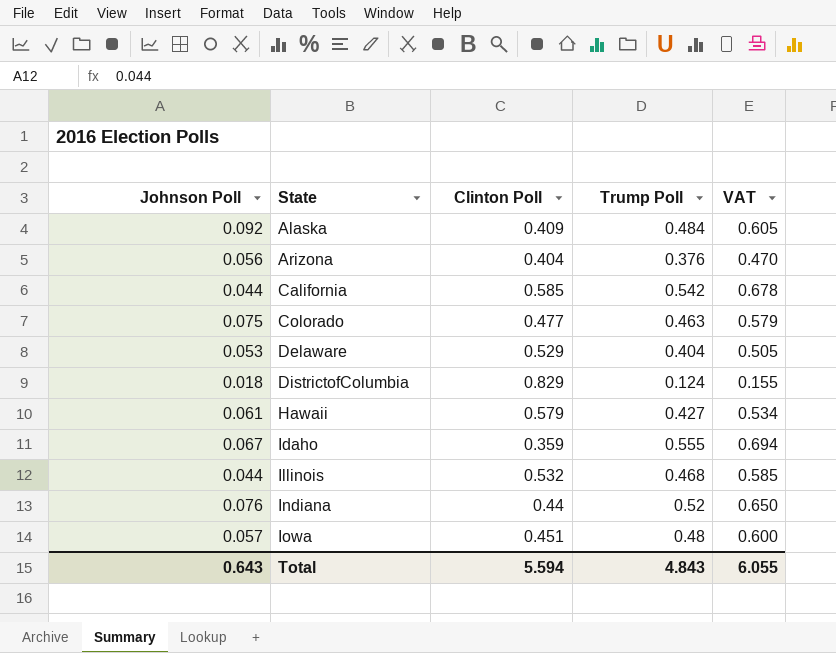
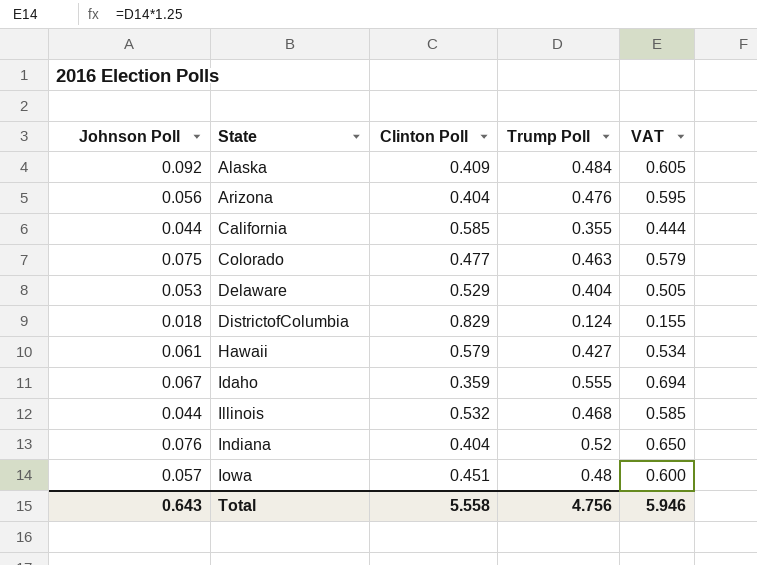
Arizona | Trump Poll: 0.376 -> 0.476
Arizona | VAT: 0.470 -> 0.595
California | Trump Poll: 0.542 -> 0.355
California | VAT: 0.678 -> 0.444
Indiana | Clinton Poll: 0.44 -> 0.404
Total | Clinton Poll: 5.594 -> 5.558
Total | Trump Poll: 4.843 -> 4.756
Total | VAT: 6.055 -> 5.946

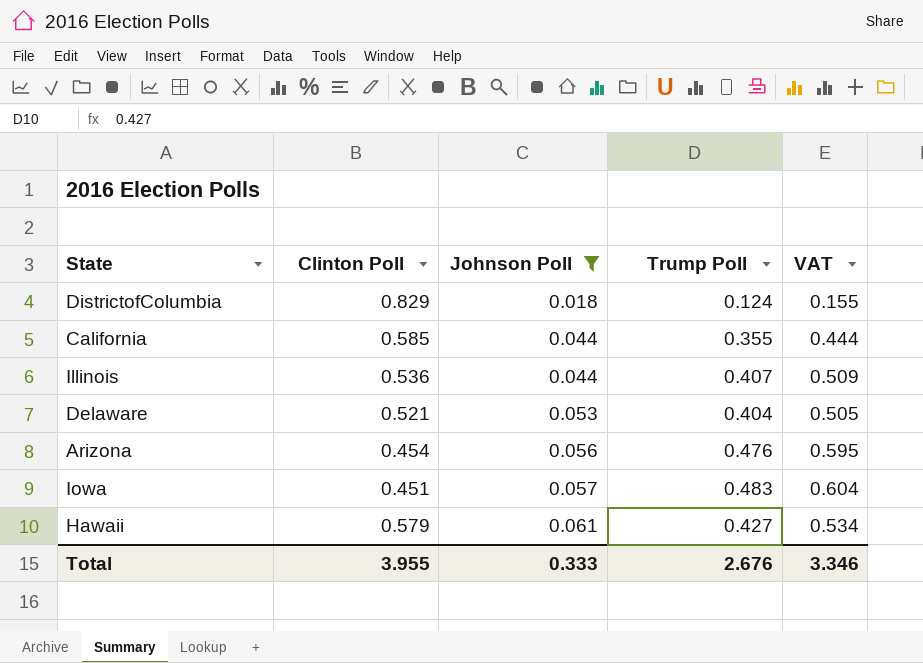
filter: none -> Johnson Poll <= 0.061
row order: State ascending -> Johnson Poll ascending
column Johnson Poll | position: 1 -> 3
Illinois | Clinton Poll: 0.532 -> 0.536
Illinois | Trump Poll: 0.468 -> 0.407
Illinois | VAT: 0.585 -> 0.509
Delaware | Clinton Poll: 0.529 -> 0.521
Arizona | Clinton Poll: 0.404 -> 0.454
Iowa | Trump Poll: 0.48 -> 0.483
Iowa | VAT: 0.600 -> 0.604
Total | Clinton Poll: 5.558 -> 3.955
Total | Johnson Poll: 0.643 -> 0.333
Total | Trump Poll: 4.756 -> 2.676
Total | VAT: 5.946 -> 3.346

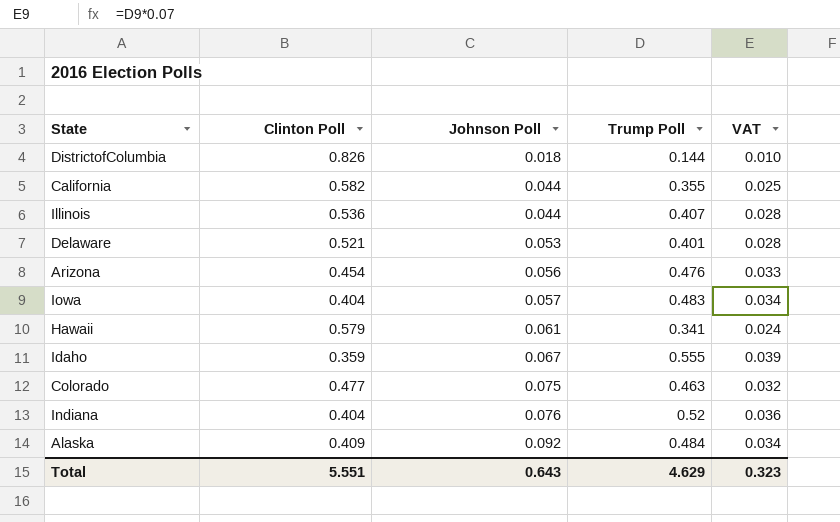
filter: Johnson Poll <= 0.061 -> none
column VAT | formula: [Trump Poll] * 1.25 -> [Trump Poll] * 0.07
DistrictofColumbia | Clinton Poll: 0.829 -> 0.826
DistrictofColumbia | Trump Poll: 0.124 -> 0.144
California | Clinton Poll: 0.585 -> 0.582
Delaware | Trump Poll: 0.404 -> 0.401
Iowa | Clinton Poll: 0.451 -> 0.404
Hawaii | Trump Poll: 0.427 -> 0.341
Total | Clinton Poll: 3.955 -> 5.551
Total | Johnson Poll: 0.333 -> 0.643
Total | Trump Poll: 2.676 -> 4.629
Total | VAT: 3.346 -> 0.323

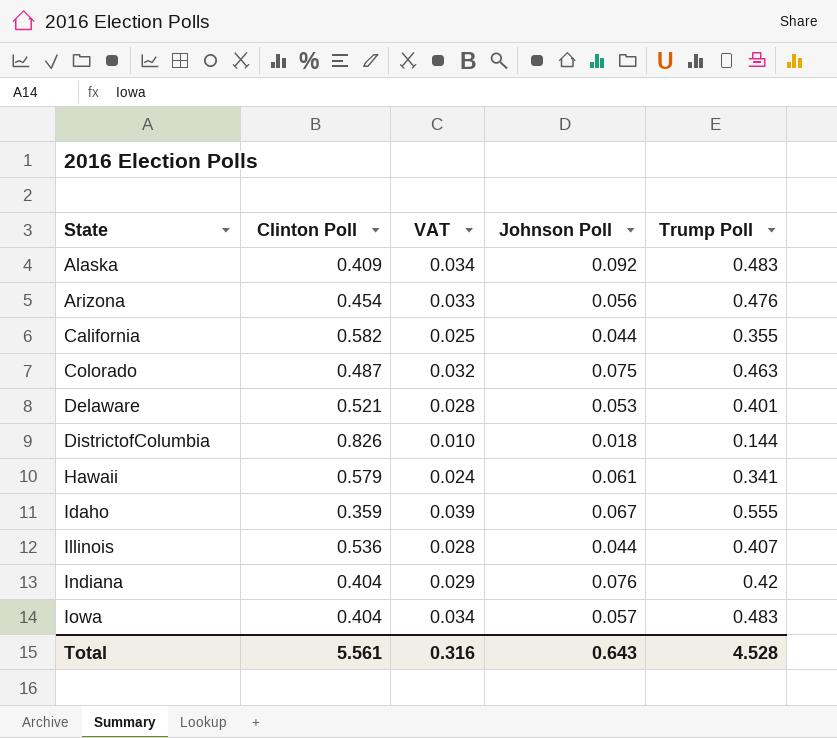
row order: Johnson Poll ascending -> State ascending
column VAT | position: 5 -> 3
Alaska | Trump Poll: 0.484 -> 0.483
Colorado | Clinton Poll: 0.477 -> 0.487
Indiana | VAT: 0.036 -> 0.029
Indiana | Trump Poll: 0.52 -> 0.42
Total | Clinton Poll: 5.551 -> 5.561
Total | VAT: 0.323 -> 0.316
Total | Trump Poll: 4.629 -> 4.528

